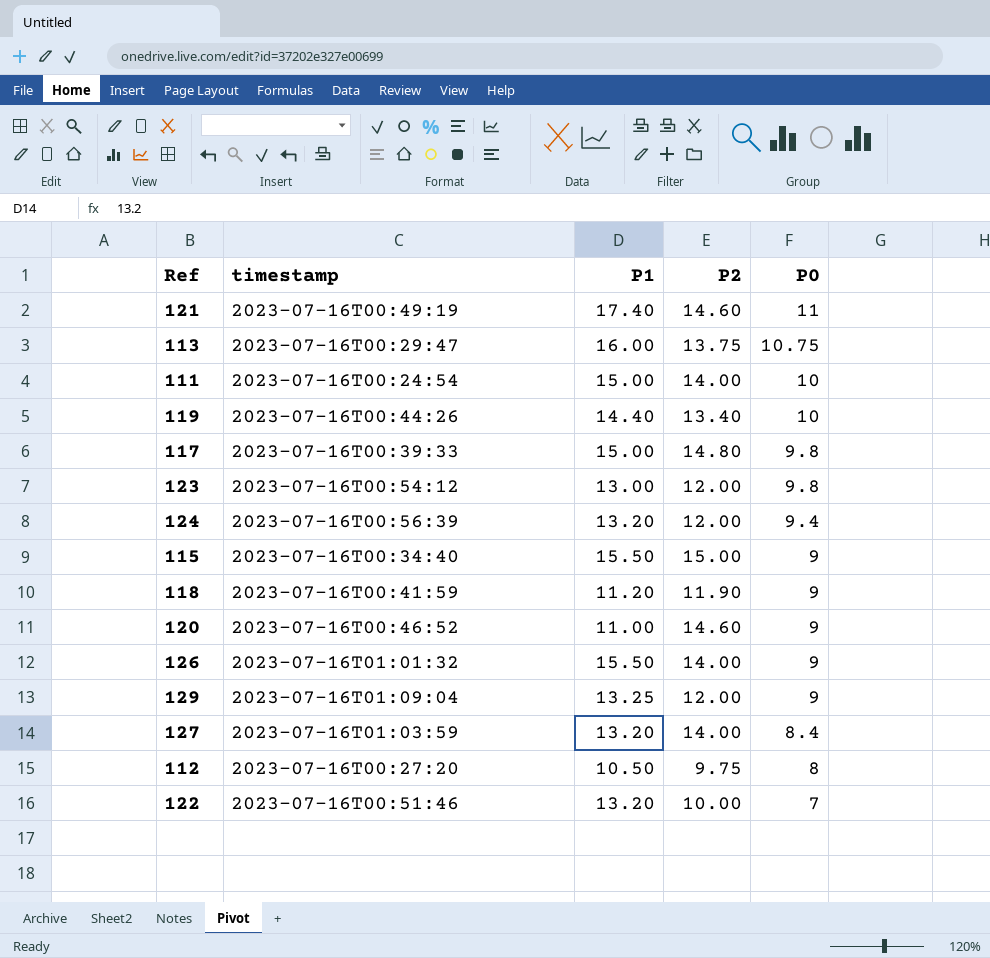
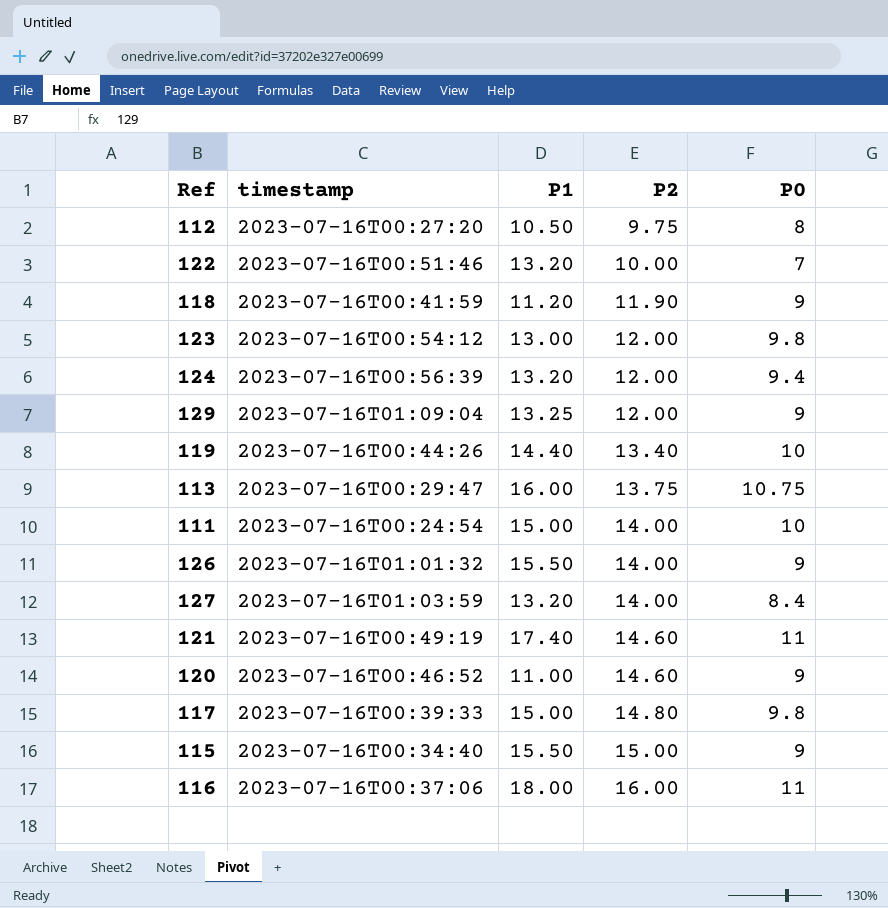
row order: P0 descending -> P2 ascending
row 116: none -> 2023-07-16T00:37:06 | 18.00 | 16.00 | 11

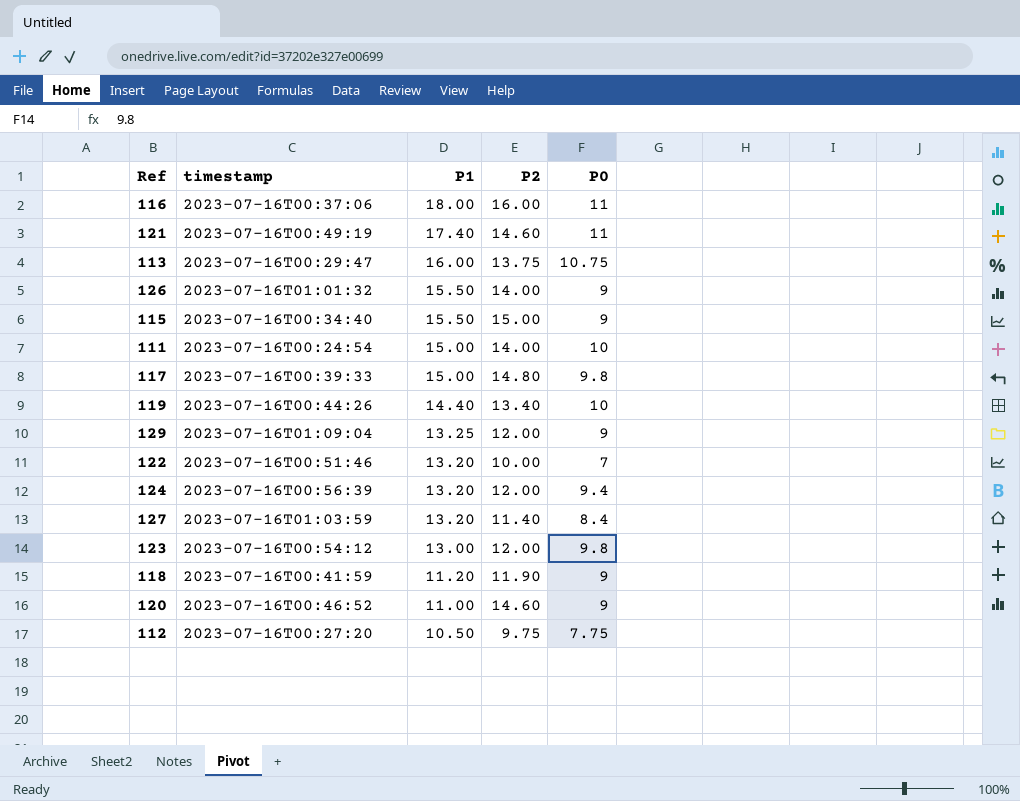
row order: P2 ascending -> P1 descending
127 | P2: 14.00 -> 11.40
112 | P0: 8 -> 7.75

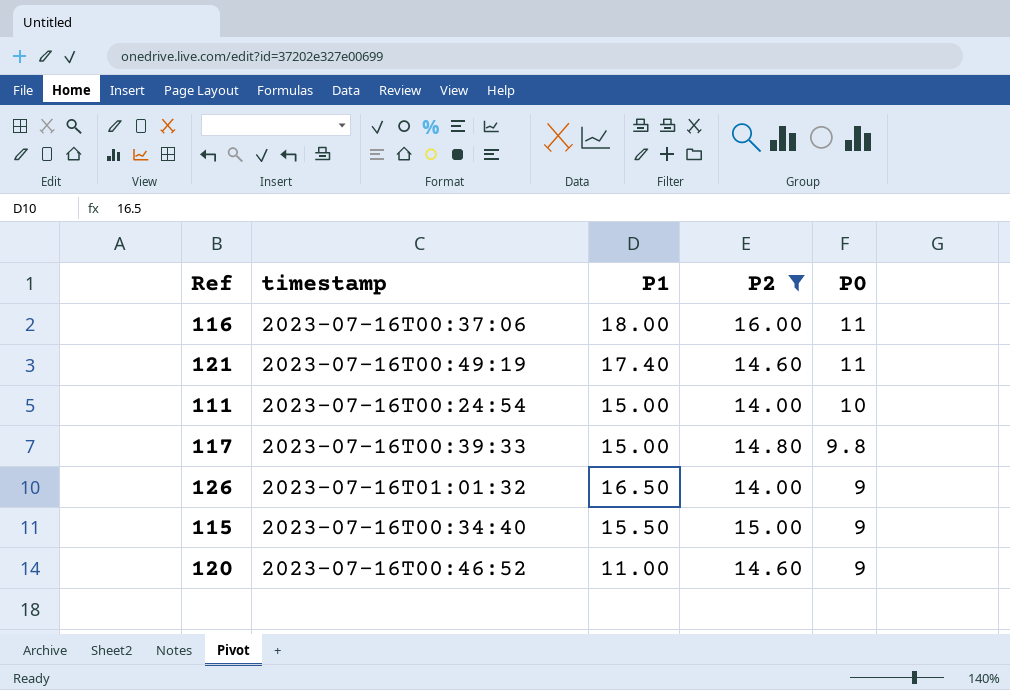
filter: none -> P2 >= 14.00
row order: P1 descending -> P0 descending
126 | P1: 15.50 -> 16.50

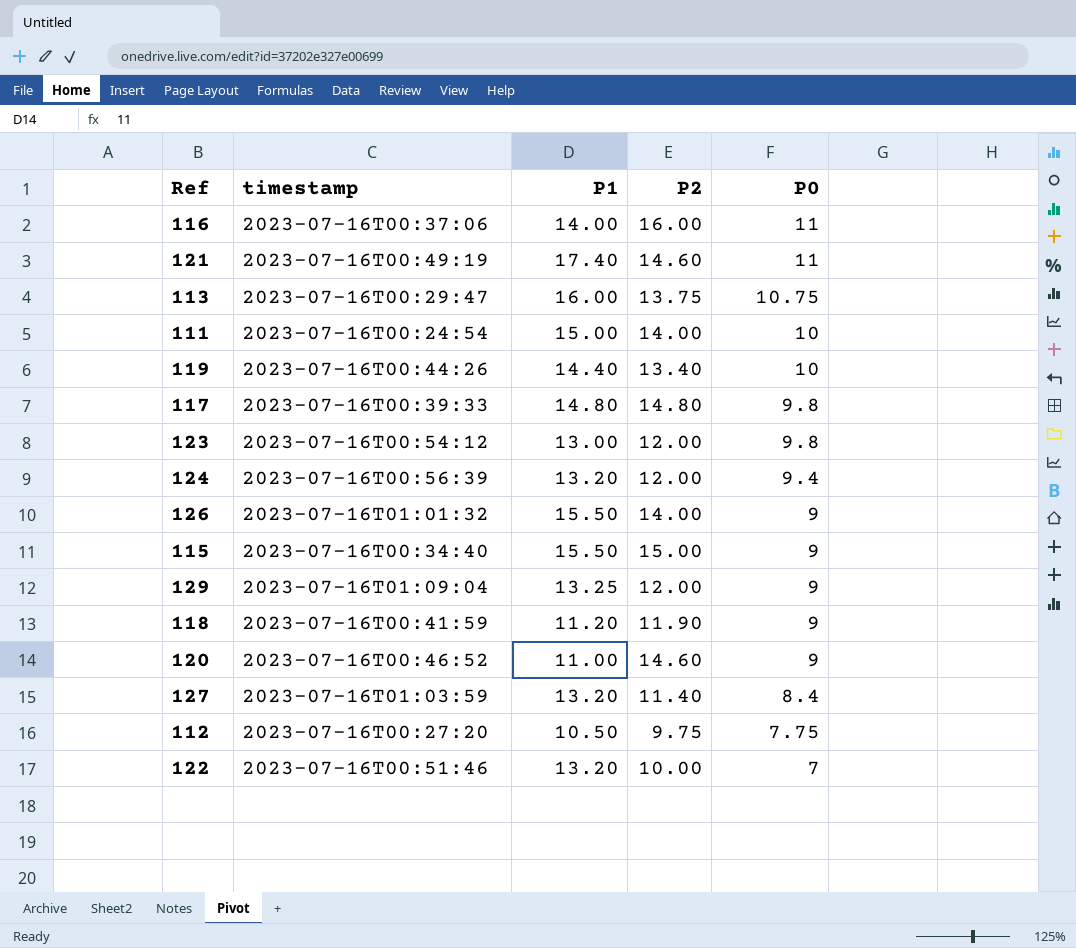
filter: P2 >= 14.00 -> none
116 | P1: 18.00 -> 14.00
117 | P1: 15.00 -> 14.80
126 | P1: 16.50 -> 15.50

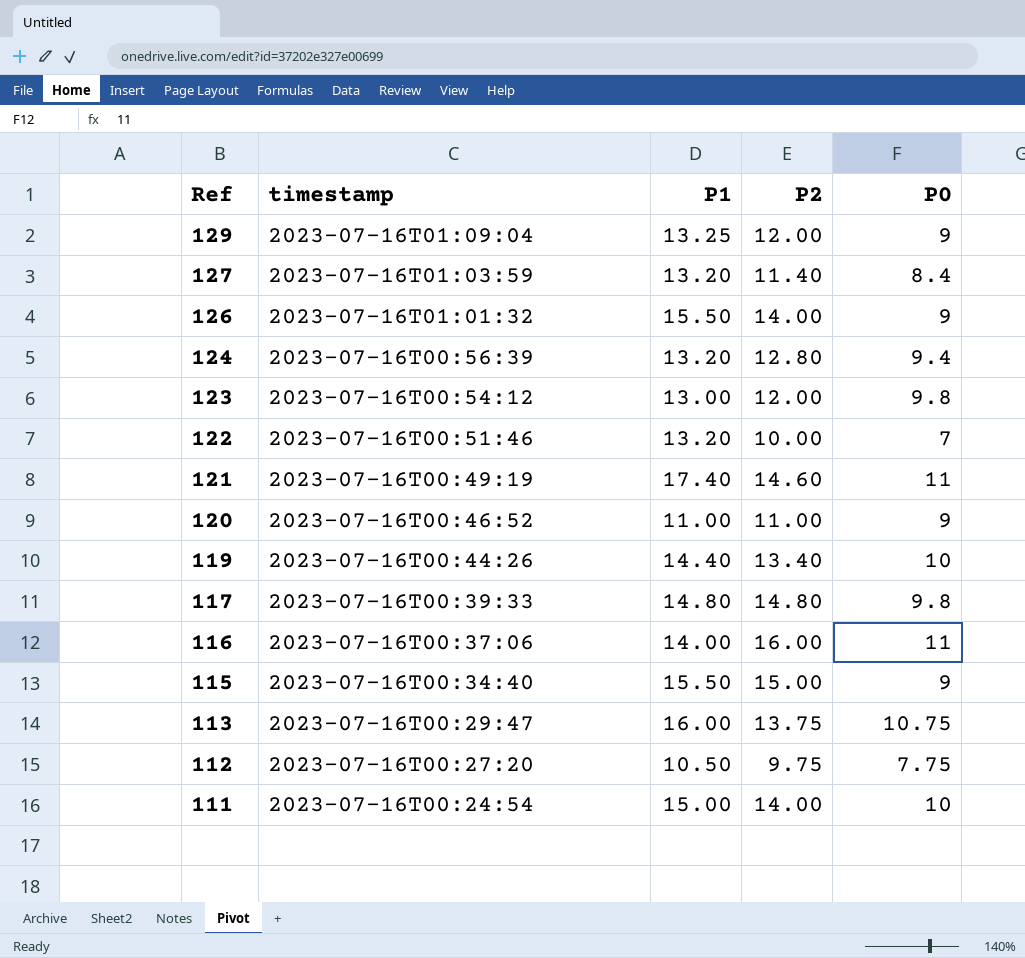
row order: P0 descending -> Ref descending
row 118: 2023-07-16T00:41:59 | 11.20 | 11.90 | 9 -> none
124 | P2: 12.00 -> 12.80
120 | P2: 14.60 -> 11.00

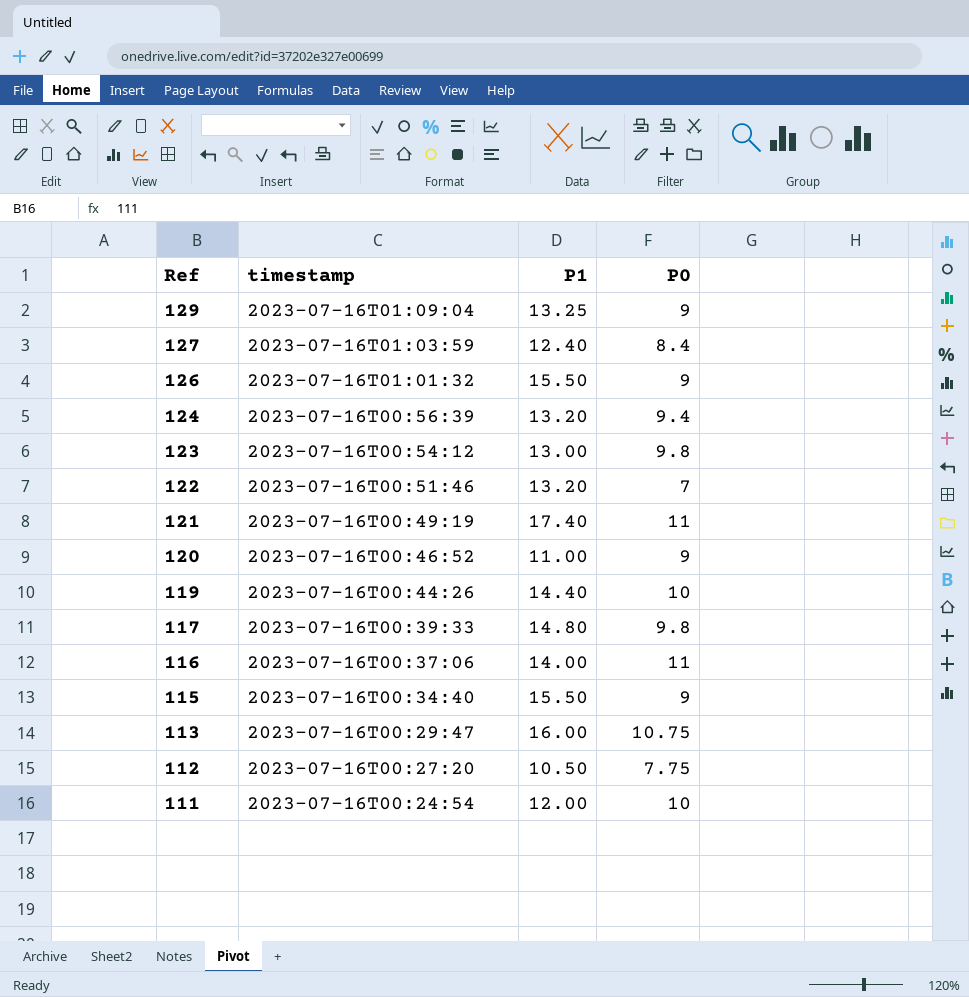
column P2 | position: 4 -> none
127 | P1: 13.20 -> 12.40
111 | P1: 15.00 -> 12.00

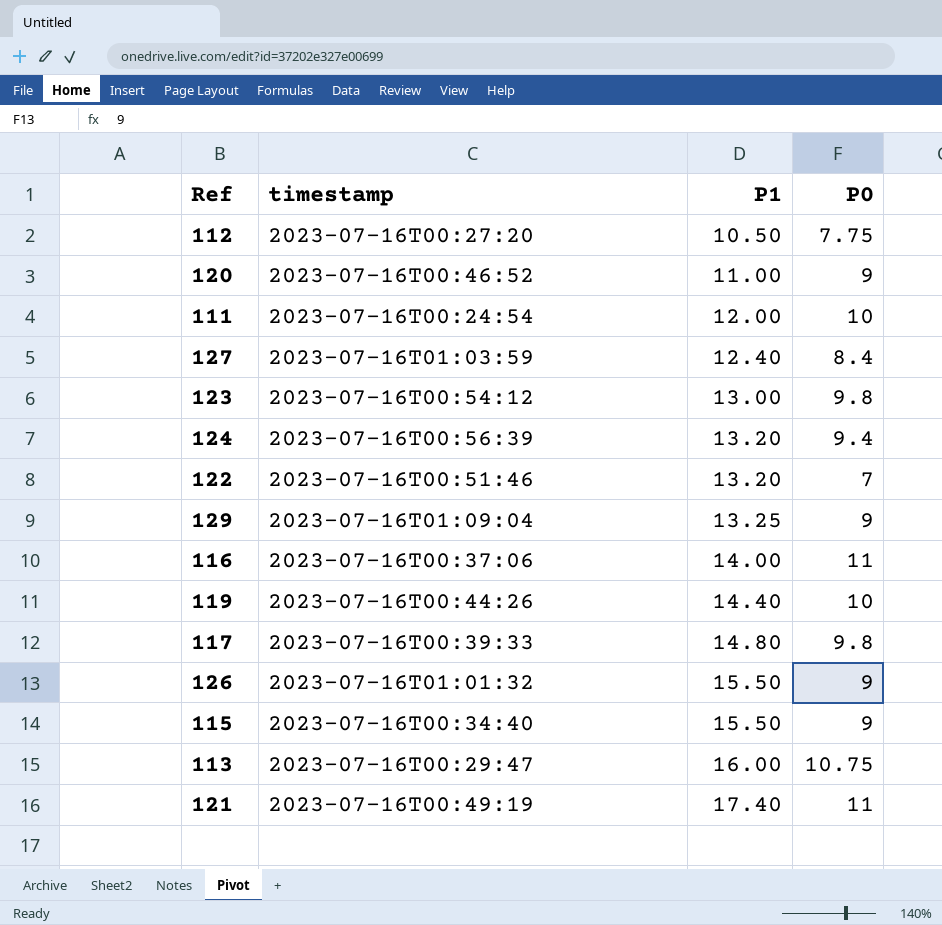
row order: Ref descending -> P1 ascending

